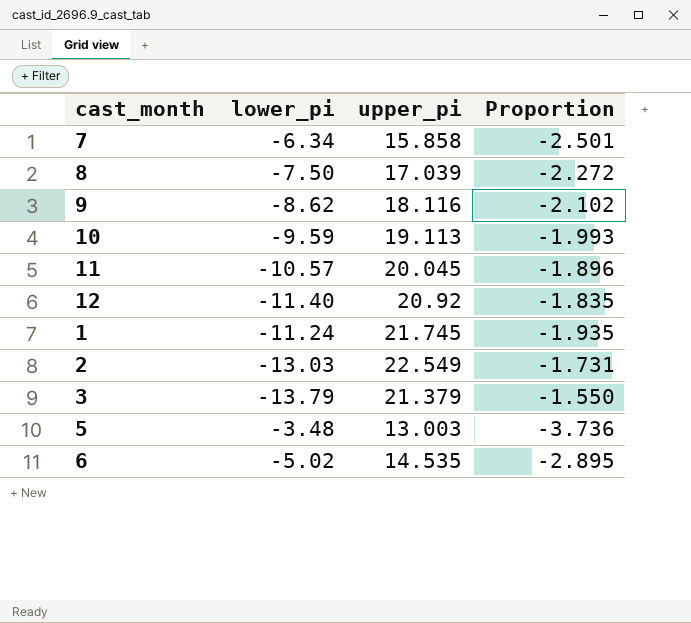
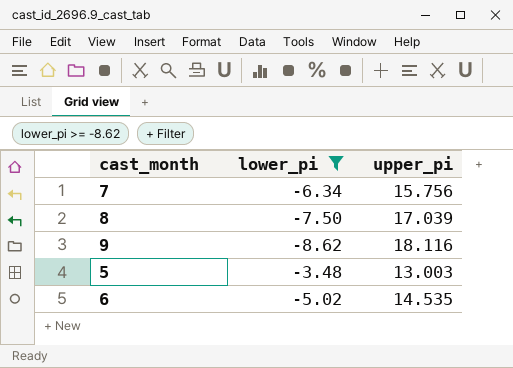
filter: none -> lower_pi >= -8.62
column Proportion | formula: [upper_pi] / [lower_pi] -> none
7 | upper_pi: 15.858 -> 15.756

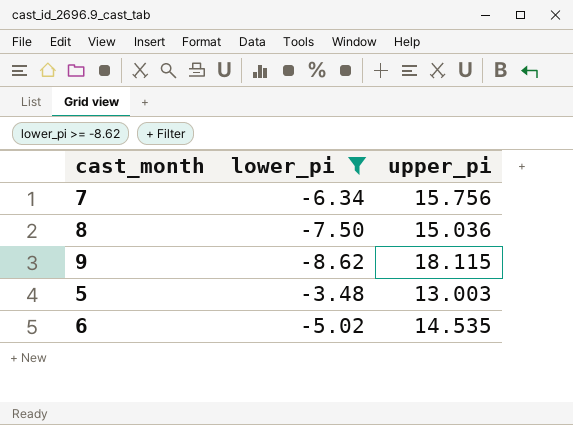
8 | upper_pi: 17.039 -> 15.036
9 | upper_pi: 18.116 -> 18.115

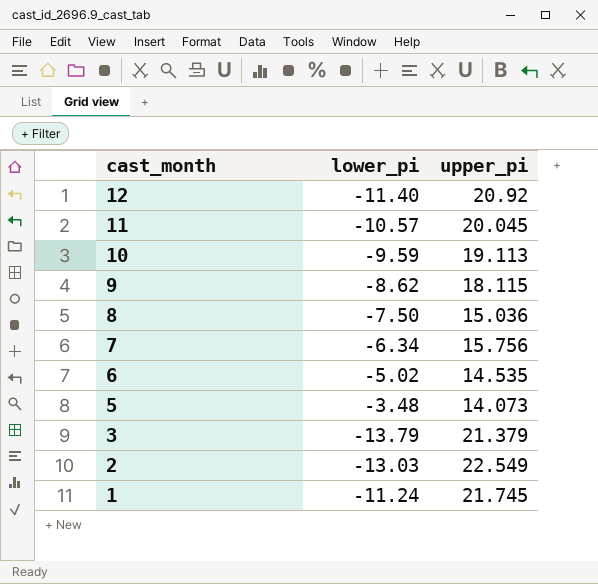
filter: lower_pi >= -8.62 -> none
row order: none -> cast_month descending
5 | upper_pi: 13.003 -> 14.073

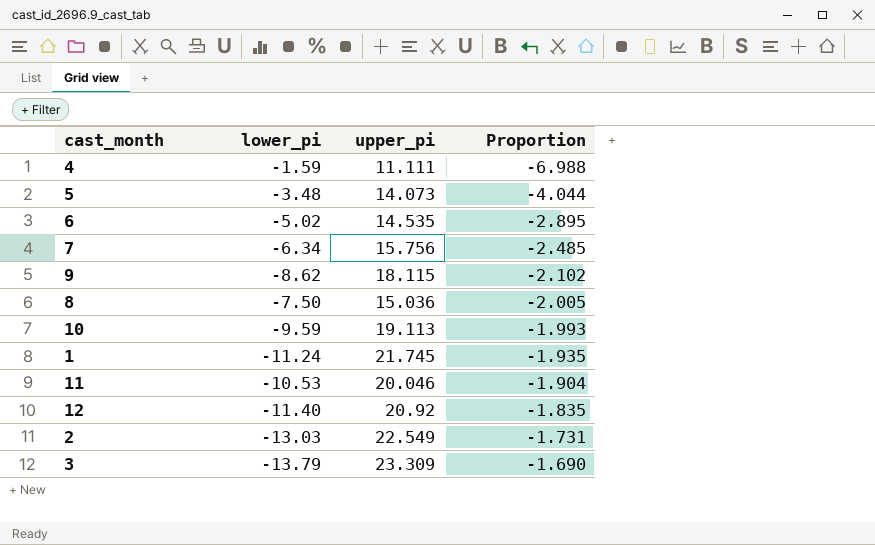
row order: cast_month descending -> Proportion ascending
column Proportion | formula: none -> [upper_pi] / [lower_pi]
row 4: none -> -1.59 | 11.111 | -6.988
11 | lower_pi: -10.57 -> -10.53
11 | upper_pi: 20.045 -> 20.046
3 | upper_pi: 21.379 -> 23.309

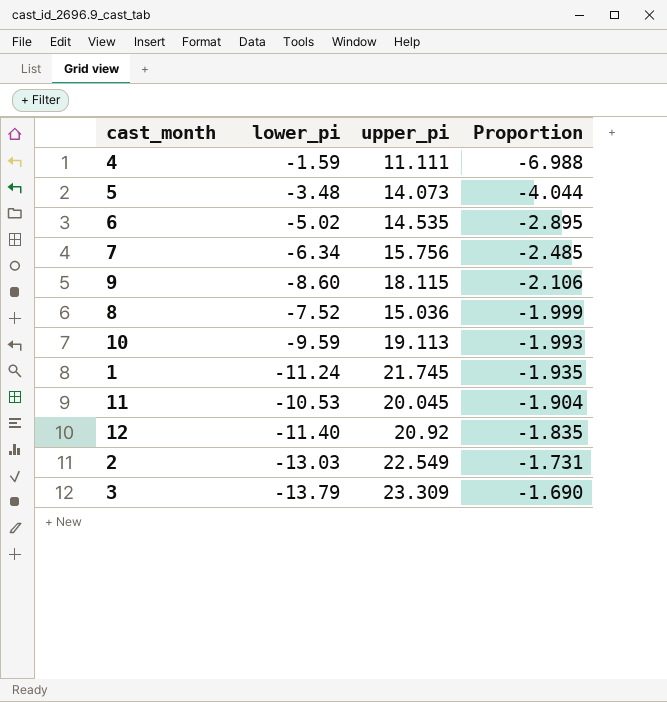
9 | lower_pi: -8.62 -> -8.60
9 | Proportion: -2.102 -> -2.106
8 | lower_pi: -7.50 -> -7.52
8 | Proportion: -2.005 -> -1.999
11 | upper_pi: 20.046 -> 20.045

